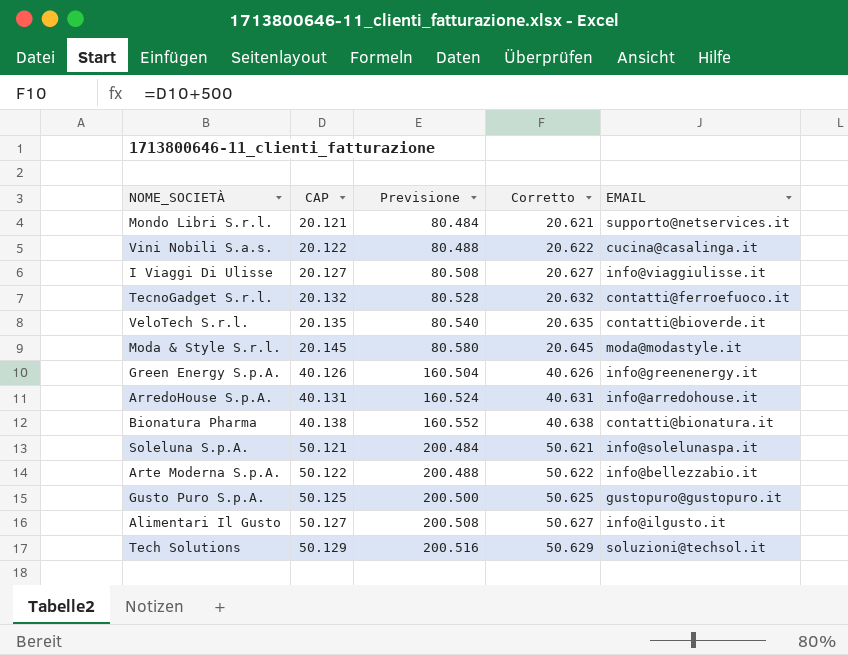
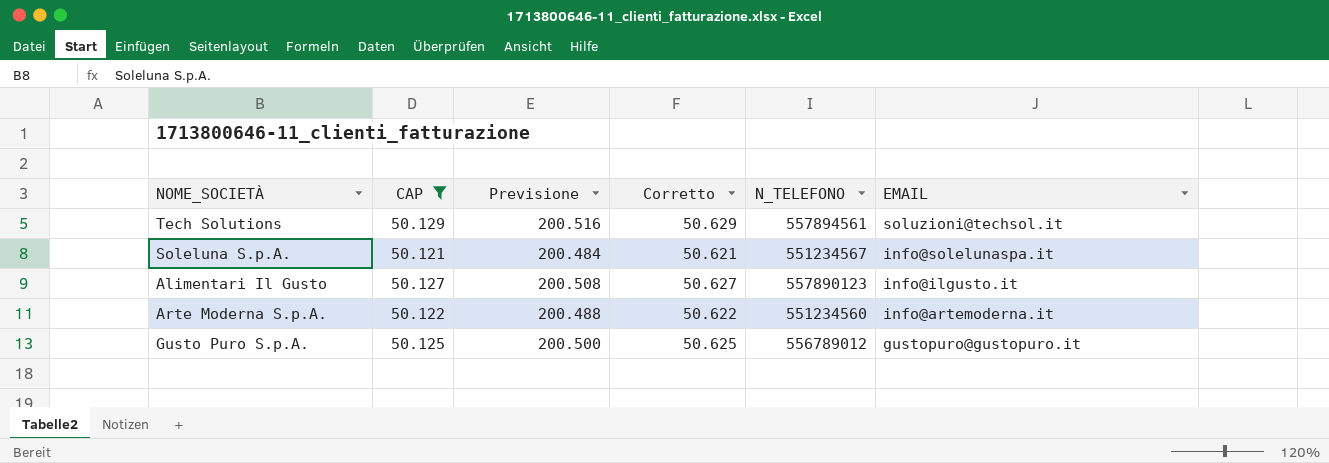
filter: none -> CAP >= 50.121
row order: CAP ascending -> EMAIL descending
column N_TELEFONO | position: none -> 5
Arte Moderna S.p.A. | EMAIL: info@bellezzabio.it -> info@artemoderna.it

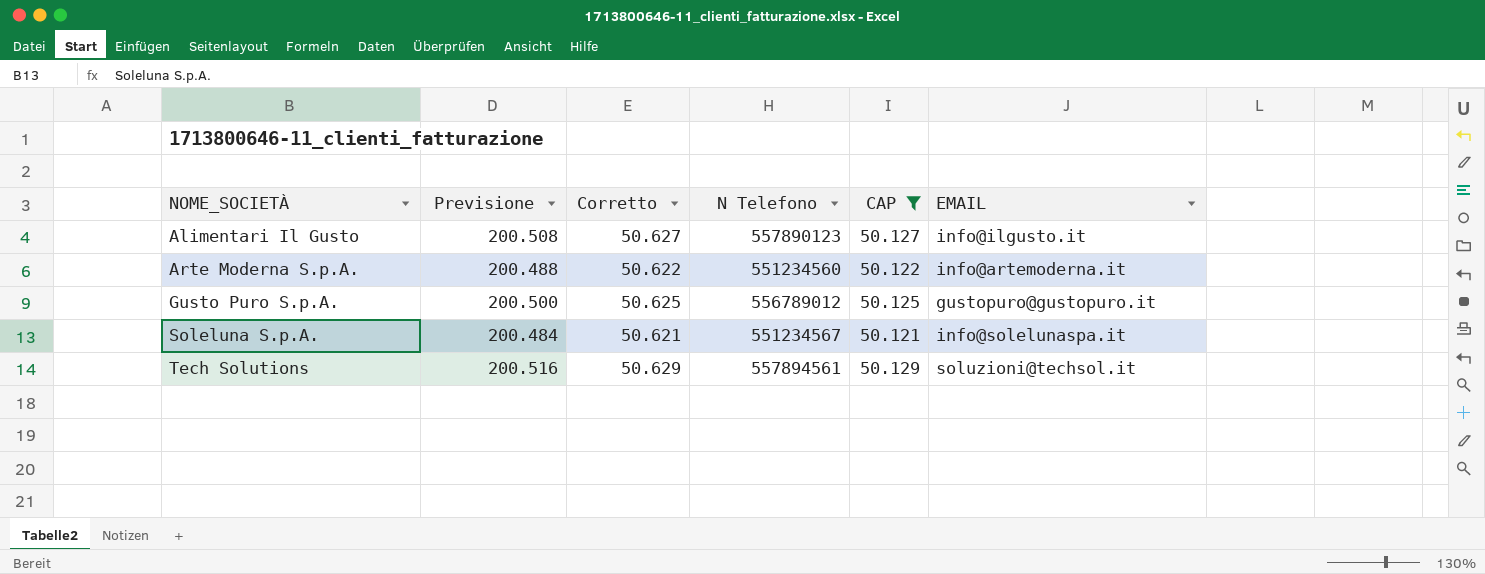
row order: EMAIL descending -> NOME_SOCIETÀ ascending
column name: N_TELEFONO -> N Telefono
column CAP | position: 2 -> 5

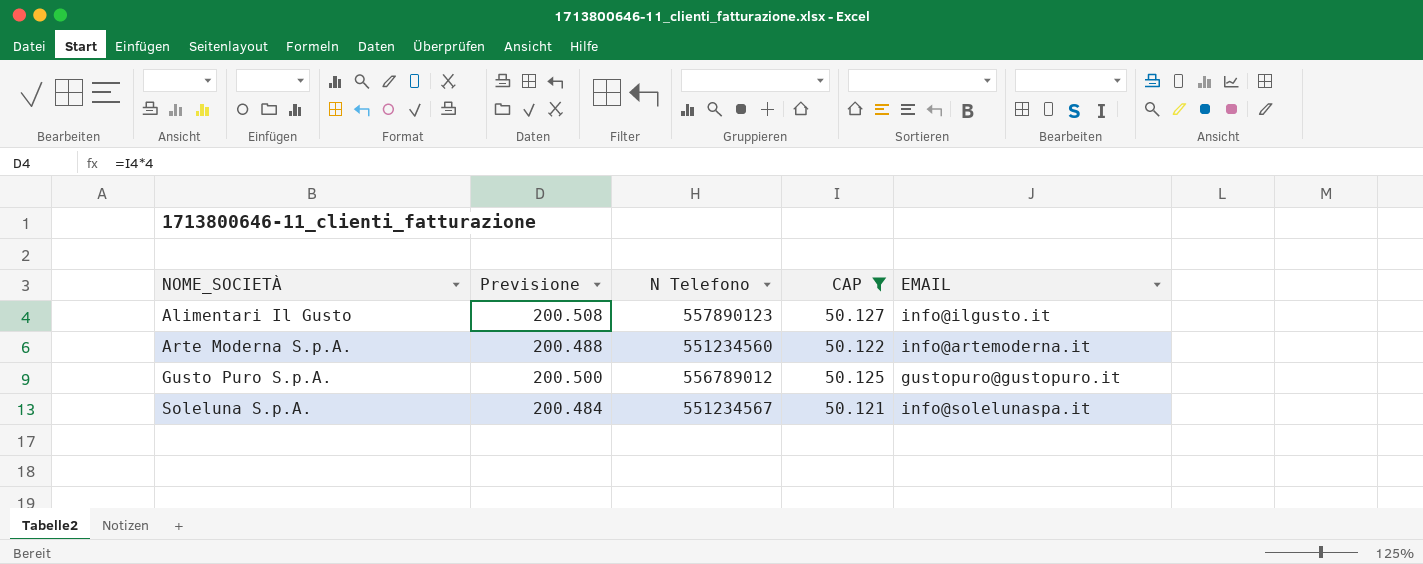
column Corretto | formula: [CAP] + 500 -> none
row Tech Solutions: 200.516 | 50.629 | 557894561 | 50.129 | soluzioni@techsol.it -> none

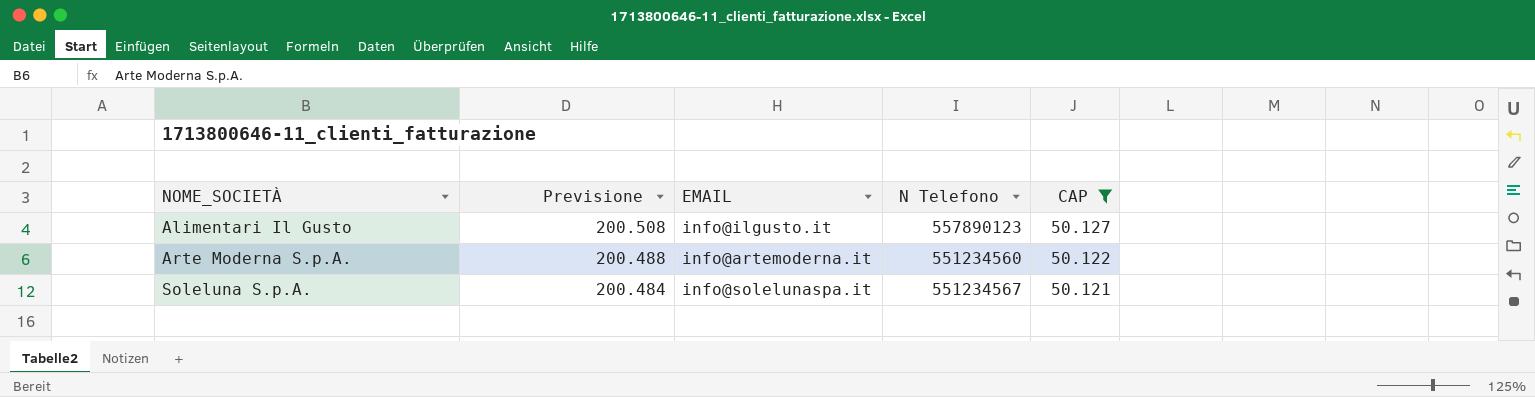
column EMAIL | position: 5 -> 3
row Gusto Puro S.p.A.: 200.500 | 556789012 | 50.125 | gustopuro@gustopuro.it -> none

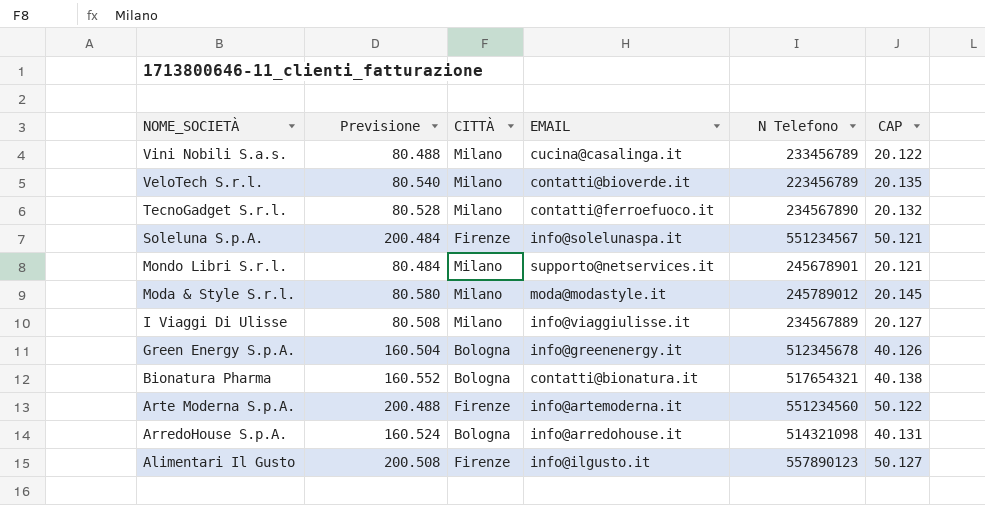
filter: CAP >= 50.121 -> none
row order: NOME_SOCIETÀ ascending -> NOME_SOCIETÀ descending
column CITTÀ | position: none -> 3

